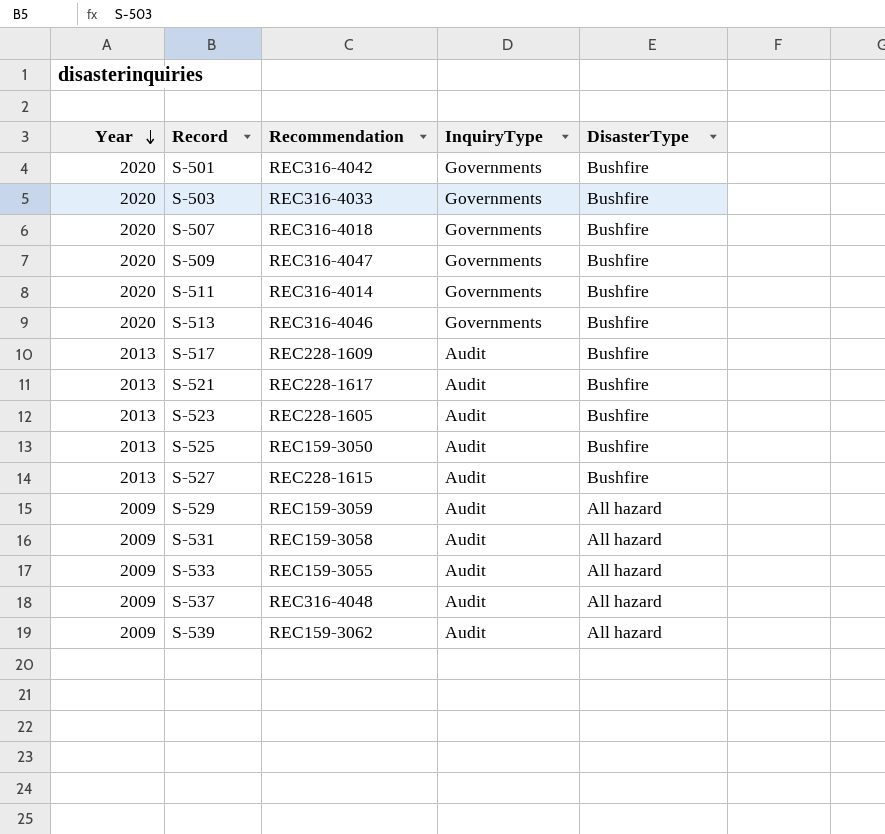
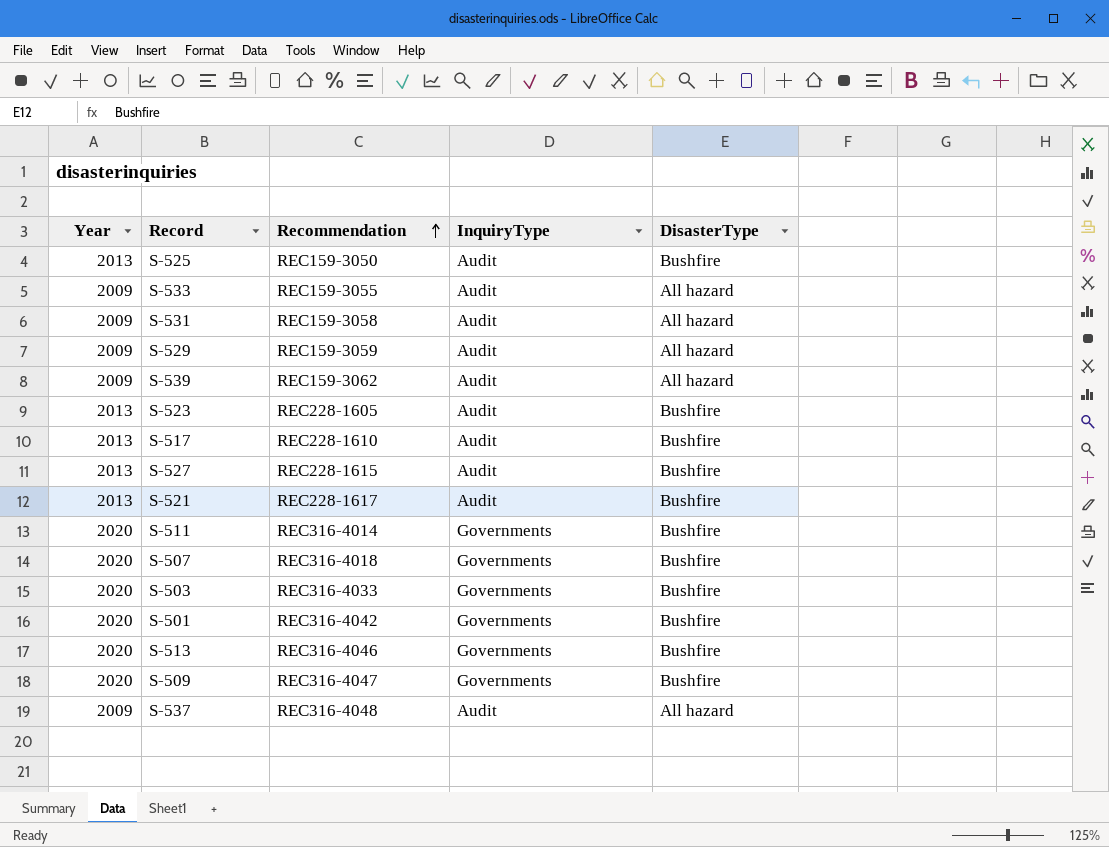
row order: Year descending -> Recommendation ascending
S-517 | Recommendation: REC228-1609 -> REC228-1610

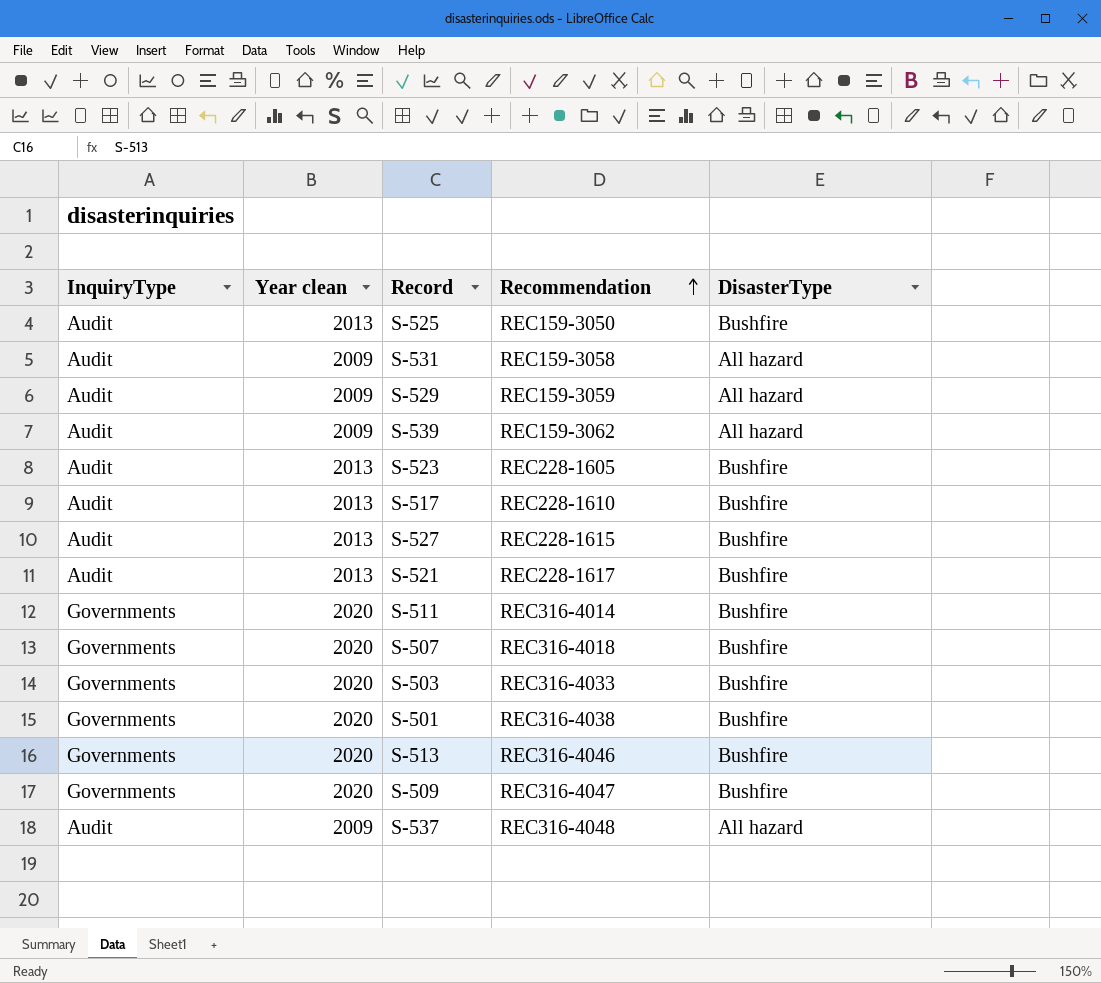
column InquiryType | position: 4 -> 1
column name: Year -> Year clean
row S-533: 2009 | REC159-3055 | Audit | All hazard -> none
S-501 | Recommendation: REC316-4042 -> REC316-4038

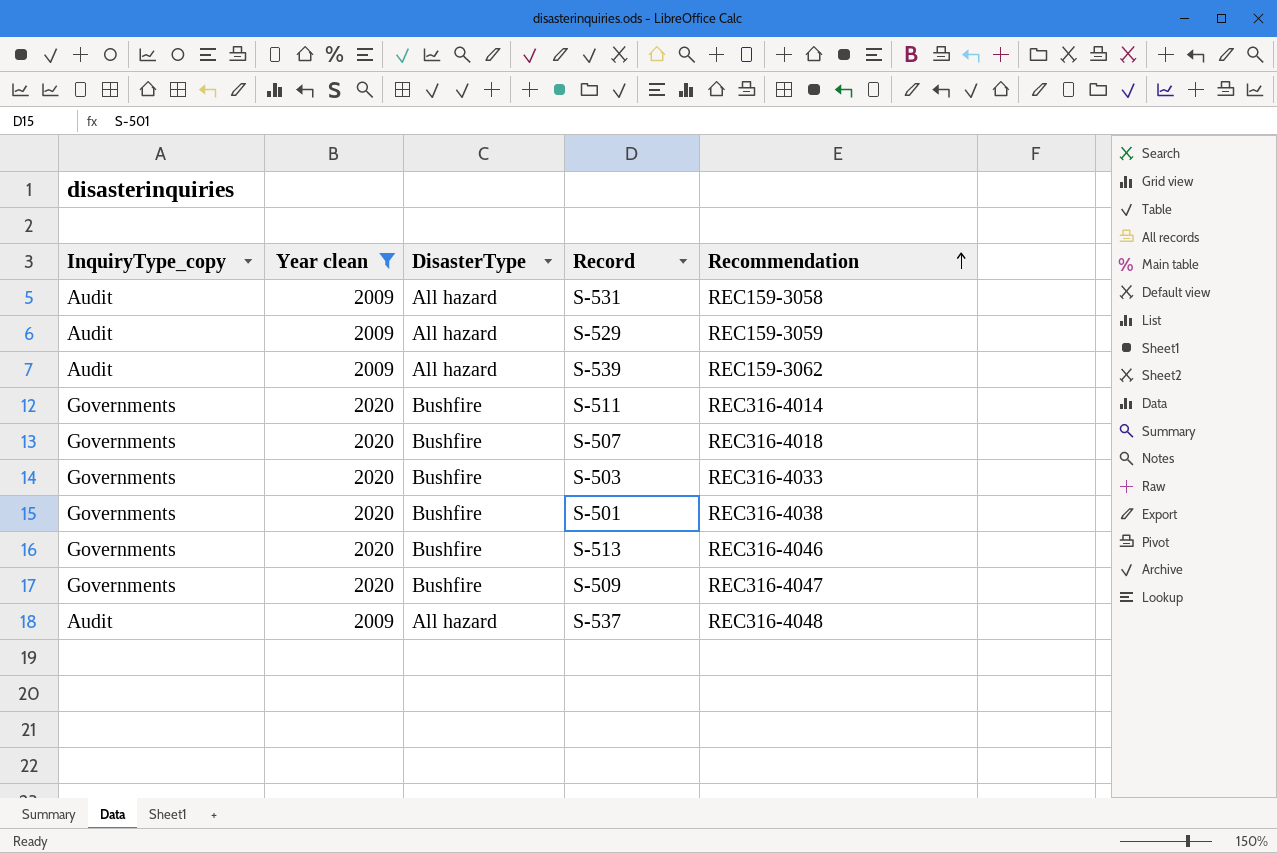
filter: none -> Year clean != 2013
column name: InquiryType -> InquiryType_copy
column DisasterType | position: 5 -> 3

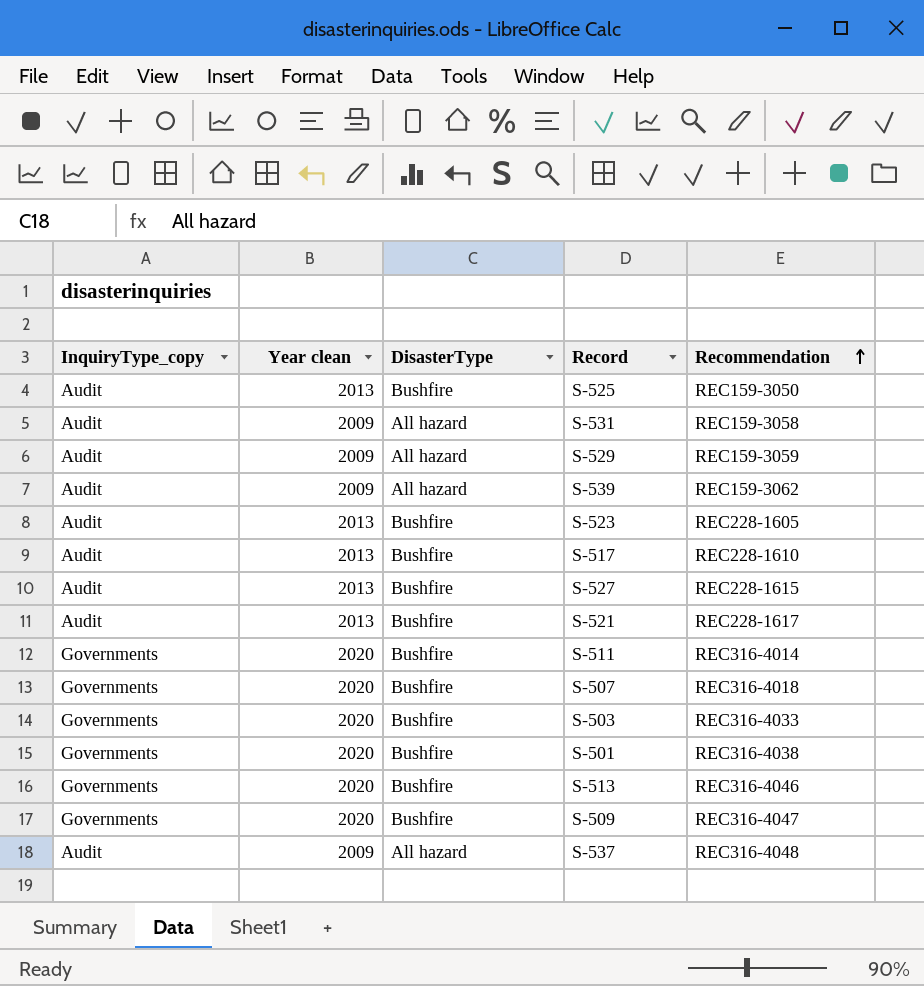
filter: Year clean != 2013 -> none

